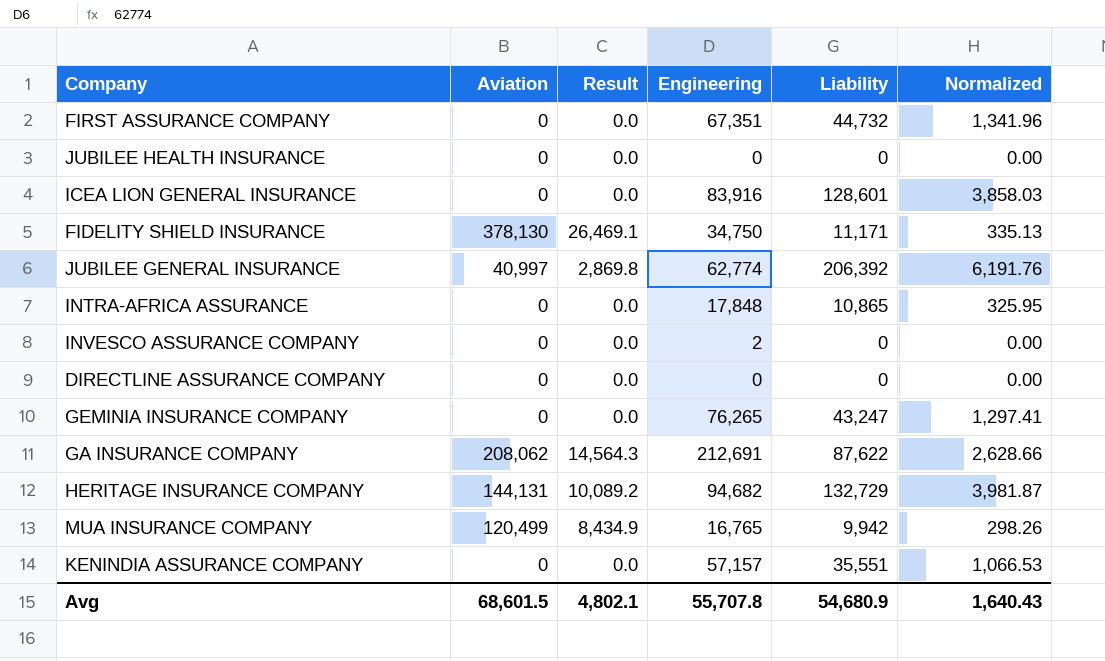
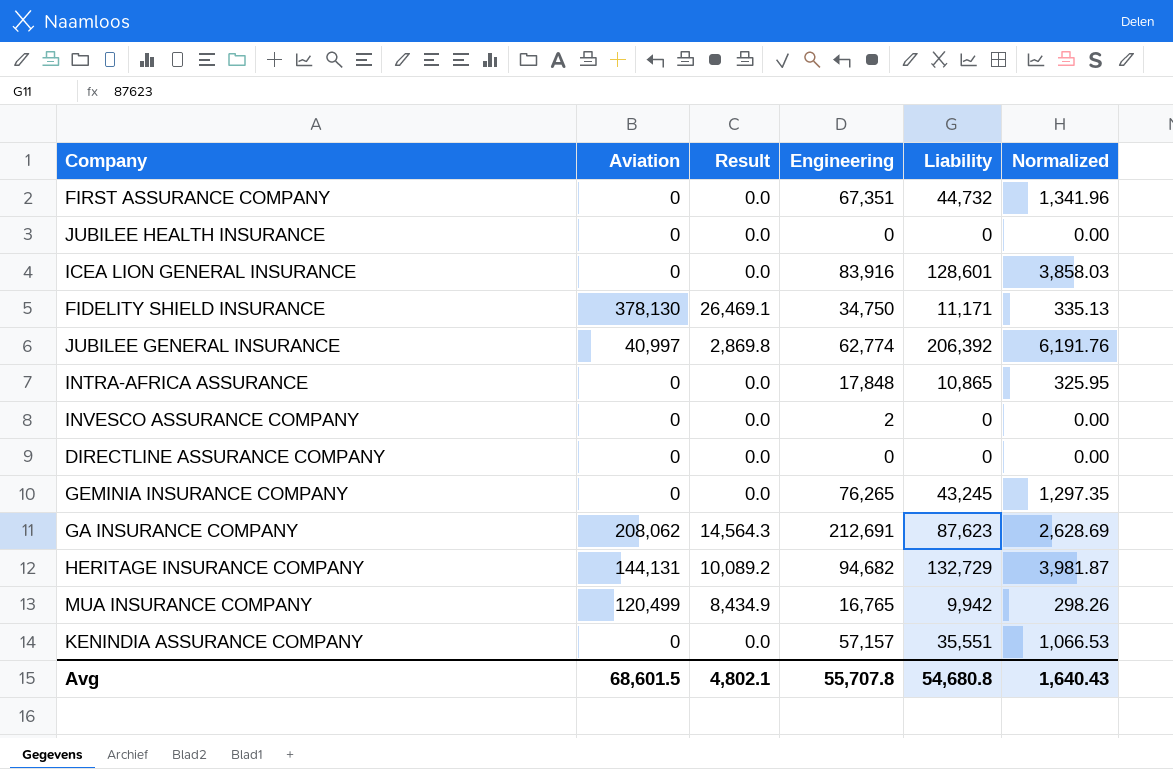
GEMINIA INSURANCE COMPANY | Liability: 43,247 -> 43,245
GEMINIA INSURANCE COMPANY | Normalized: 1,297.41 -> 1,297.35
GA INSURANCE COMPANY | Liability: 87,622 -> 87,623
GA INSURANCE COMPANY | Normalized: 2,628.66 -> 2,628.69
Avg | Liability: 54,680.9 -> 54,680.8

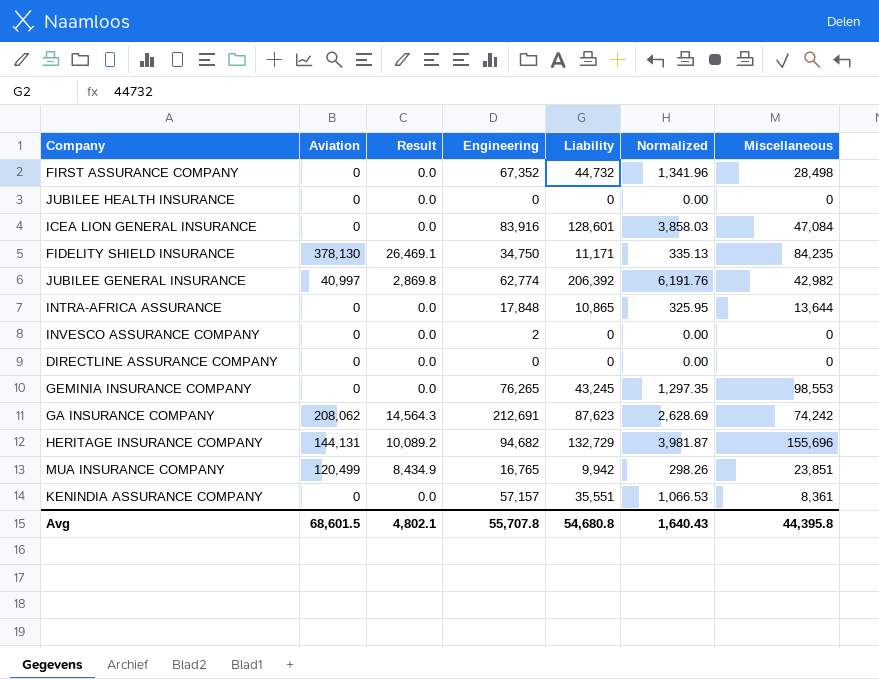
column Miscellaneous | position: none -> 7
FIRST ASSURANCE COMPANY | Engineering: 67,351 -> 67,352

